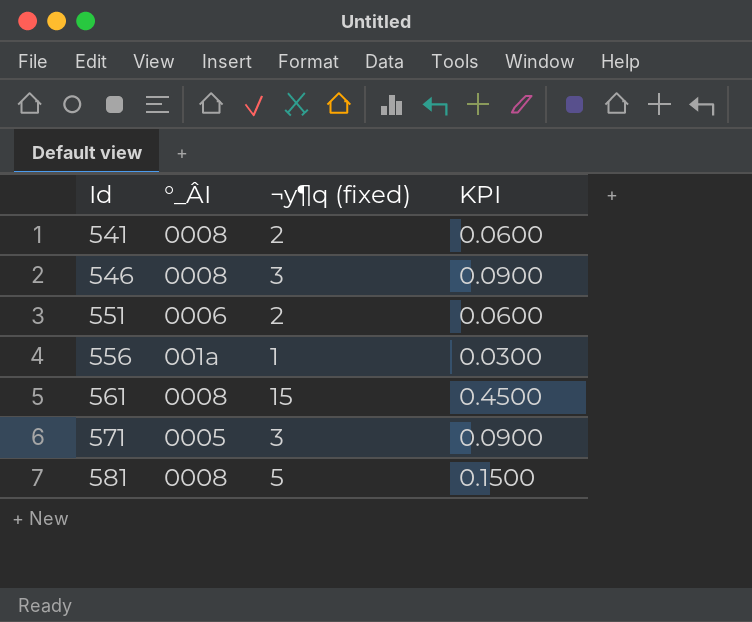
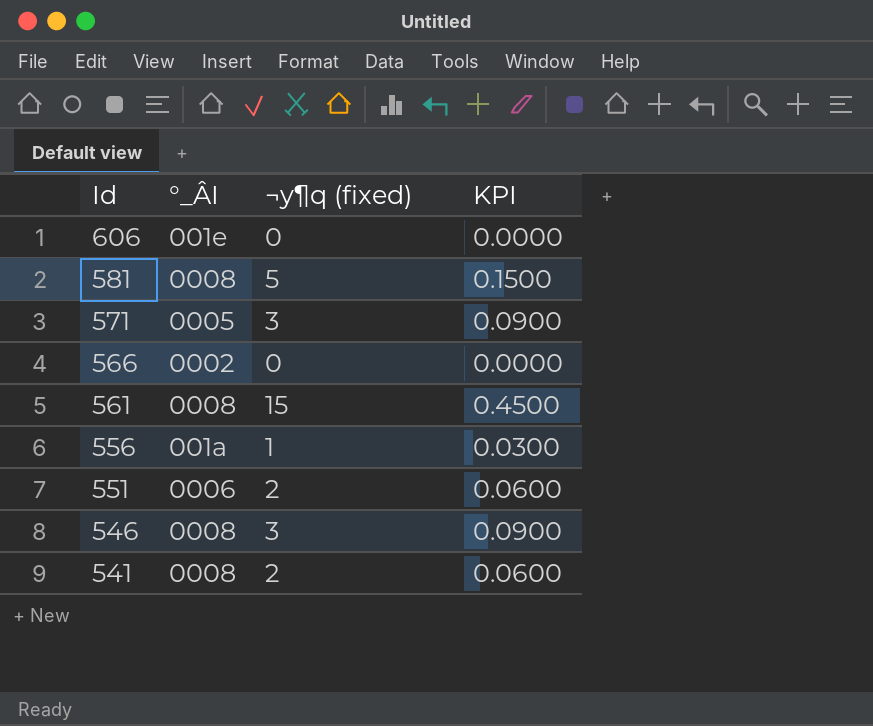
row order: Id ascending -> Id descending
row 606: none -> 001e | 0 | 0.0000
row 566: none -> 0002 | 0 | 0.0000

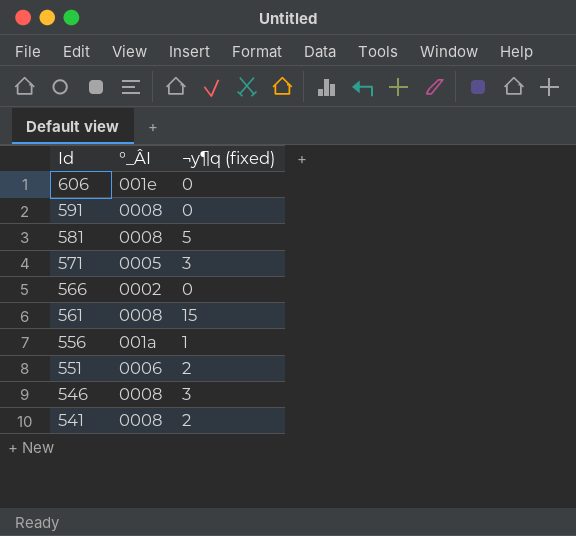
column KPI | formula: [¬y¶q (fixed)] * 0.03 -> none
row 591: none -> 0008 | 0

